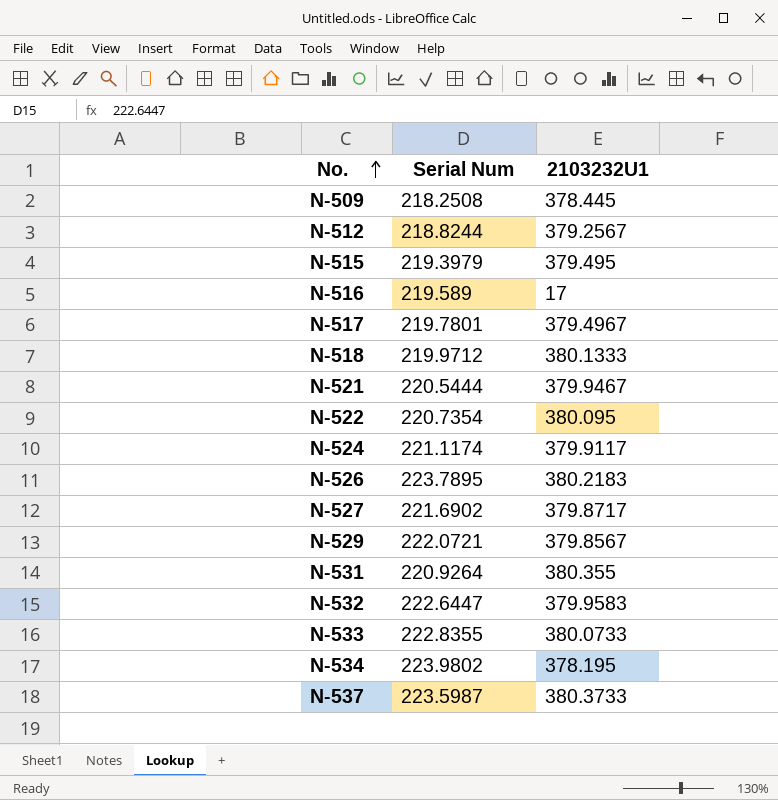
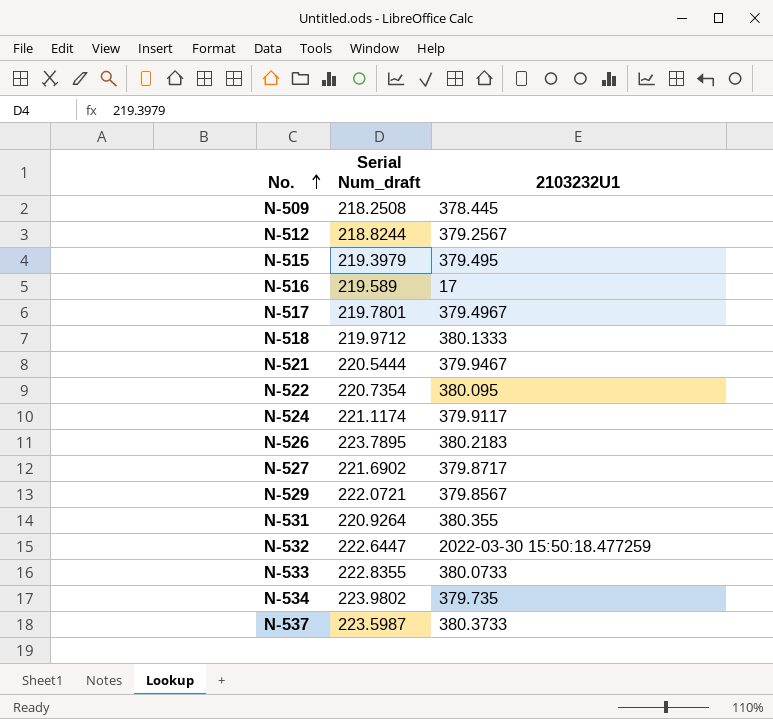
column name: Serial Num -> Serial Num_draft
N-532 | 2103232U1: 379.9583 -> 2022-03-30 15:50:18.477259
N-534 | 2103232U1: 378.195 -> 379.735

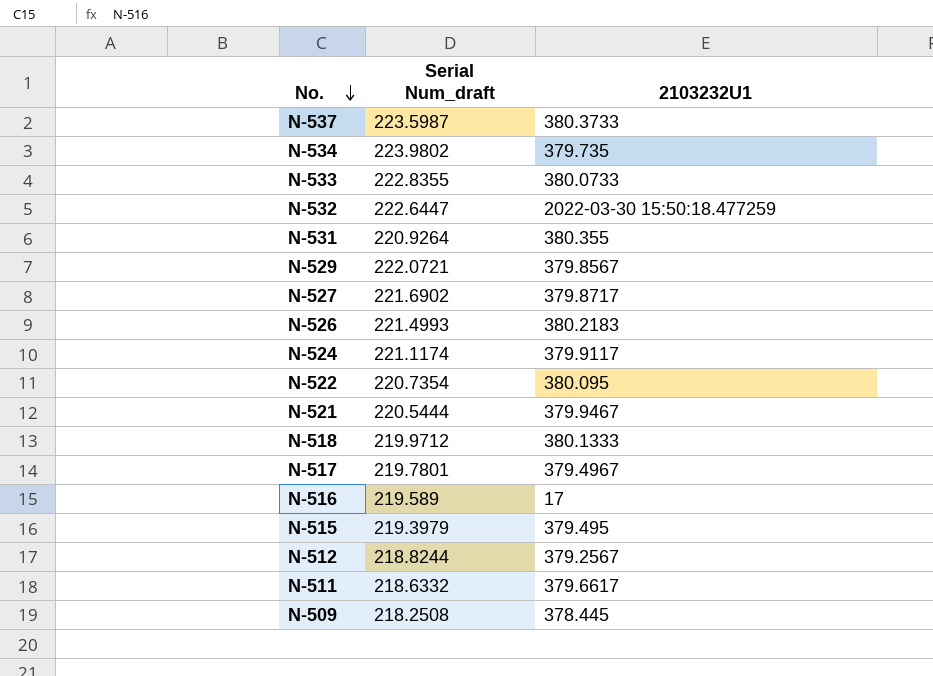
row order: No. ascending -> No. descending
N-526 | Serial Num_draft: 223.7895 -> 221.4993
row N-511: none -> 218.6332 | 379.6617

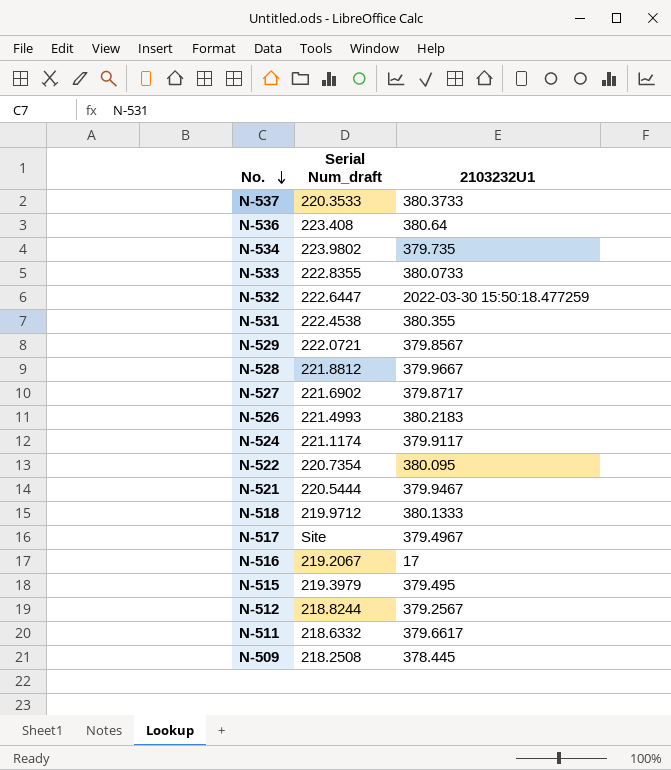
N-537 | Serial Num_draft: 223.5987 -> 220.3533
row N-536: none -> 223.408 | 380.64
N-531 | Serial Num_draft: 220.9264 -> 222.4538
row N-528: none -> 221.8812 | 379.9667
N-517 | Serial Num_draft: 219.7801 -> Site
N-516 | Serial Num_draft: 219.589 -> 219.2067

